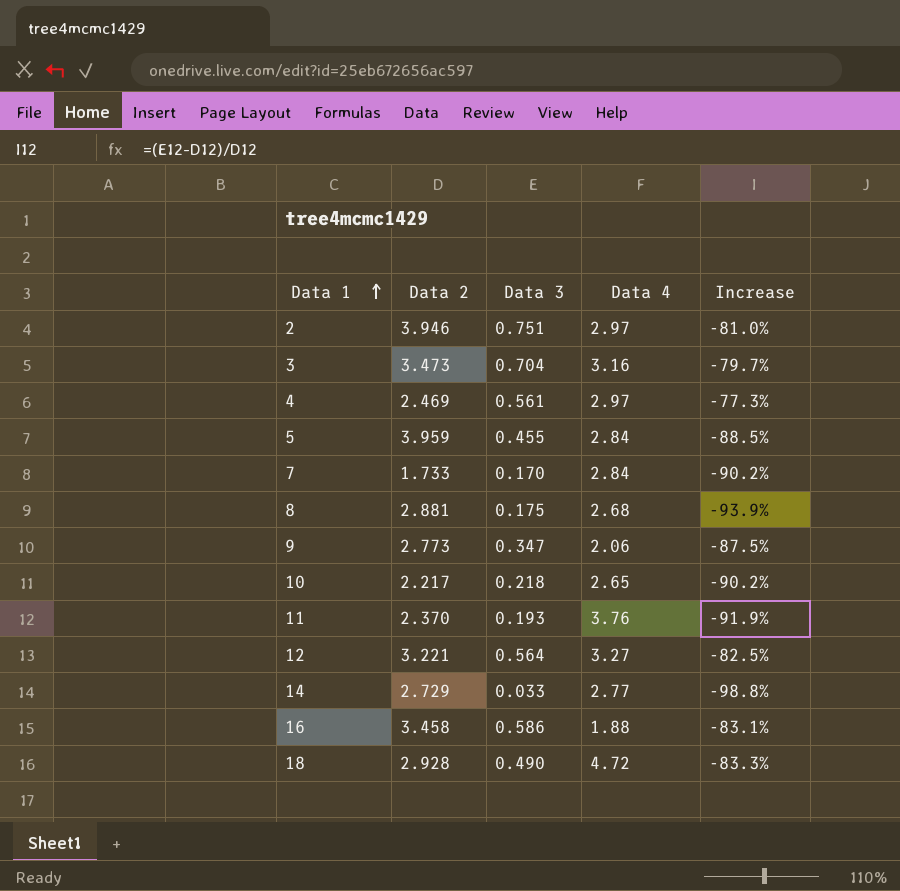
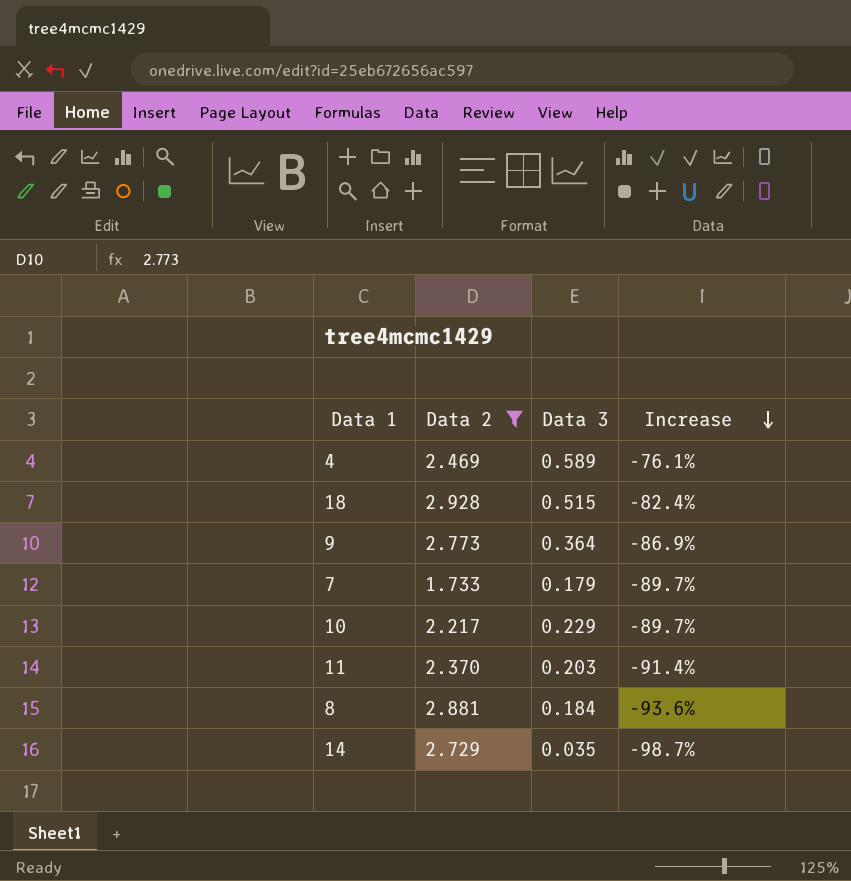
filter: none -> Data 2 <= 2.928
row order: Data 1 ascending -> Increase descending
column Data 4 | position: 4 -> none
4 | Data 3: 0.561 -> 0.589
4 | Increase: -77.3% -> -76.1%
18 | Data 3: 0.490 -> 0.515
18 | Increase: -83.3% -> -82.4%
9 | Data 3: 0.347 -> 0.364
9 | Increase: -87.5% -> -86.9%
7 | Data 3: 0.170 -> 0.179
7 | Increase: -90.2% -> -89.7%
10 | Data 3: 0.218 -> 0.229
10 | Increase: -90.2% -> -89.7%
11 | Data 3: 0.193 -> 0.203
11 | Increase: -91.9% -> -91.4%
8 | Data 3: 0.175 -> 0.184
8 | Increase: -93.9% -> -93.6%
14 | Data 3: 0.033 -> 0.035
14 | Increase: -98.8% -> -98.7%

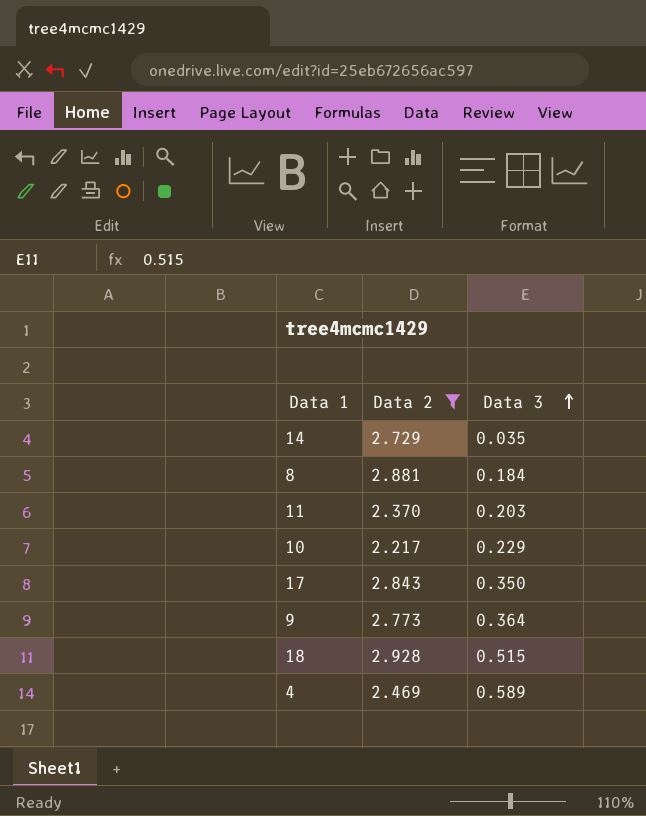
row order: Increase descending -> Data 3 ascending
column Increase | formula: ([Data 3] - [Data 2]) / [Data 2] -> none
row 7: 1.733 | 0.179 | -89.7% -> none
row 17: none -> 2.843 | 0.350

